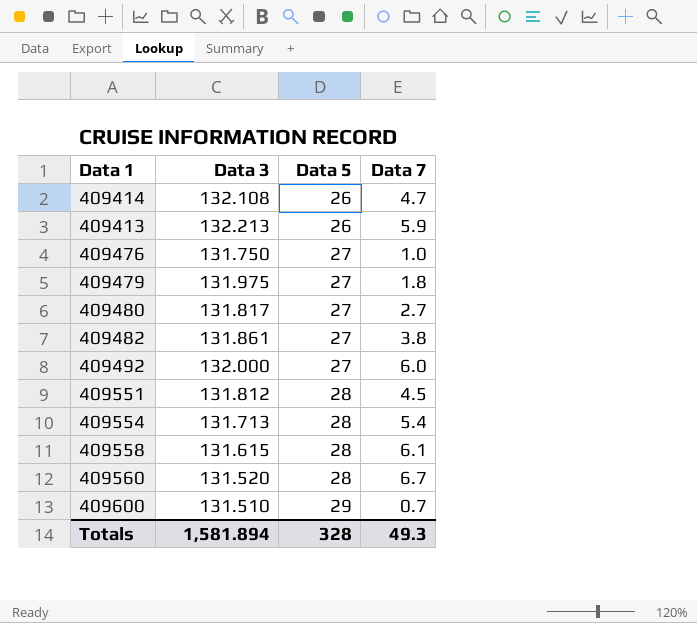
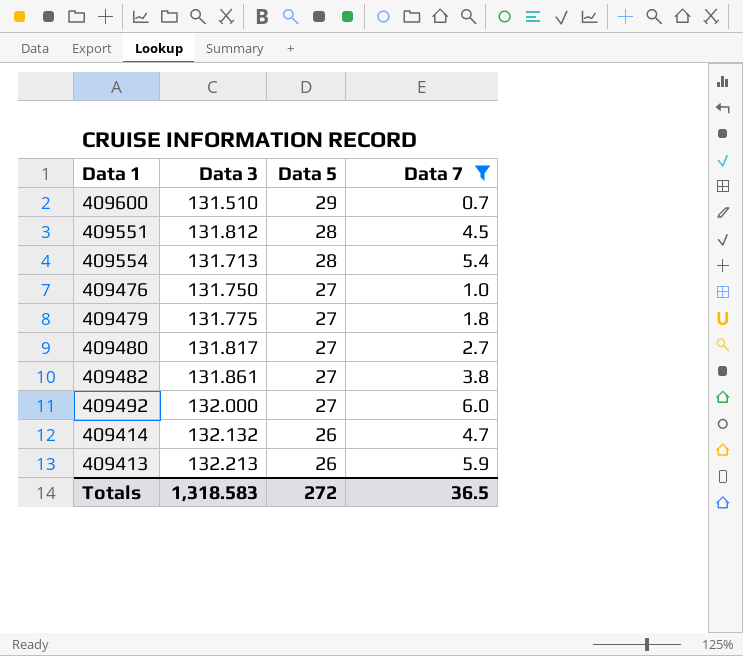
filter: none -> Data 7 <= 6.0
row order: Data 5 ascending -> Data 5 descending
409479 | Data 3: 131.975 -> 131.775
409414 | Data 3: 132.108 -> 132.132
Totals | Data 3: 1,581.894 -> 1,318.583
Totals | Data 5: 328 -> 272
Totals | Data 7: 49.3 -> 36.5

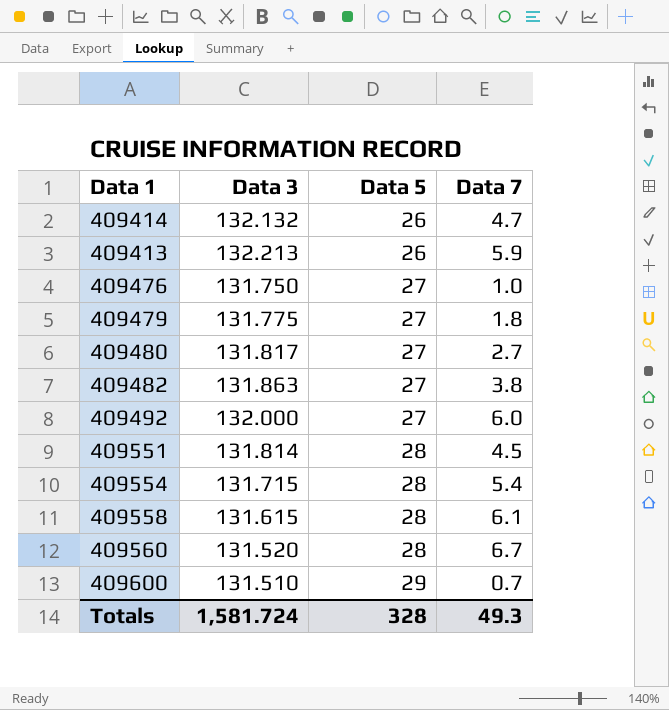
filter: Data 7 <= 6.0 -> none
row order: Data 5 descending -> Data 5 ascending
409482 | Data 3: 131.861 -> 131.863
409551 | Data 3: 131.812 -> 131.814
409554 | Data 3: 131.713 -> 131.715
Totals | Data 3: 1,318.583 -> 1,581.724
Totals | Data 5: 272 -> 328
Totals | Data 7: 36.5 -> 49.3

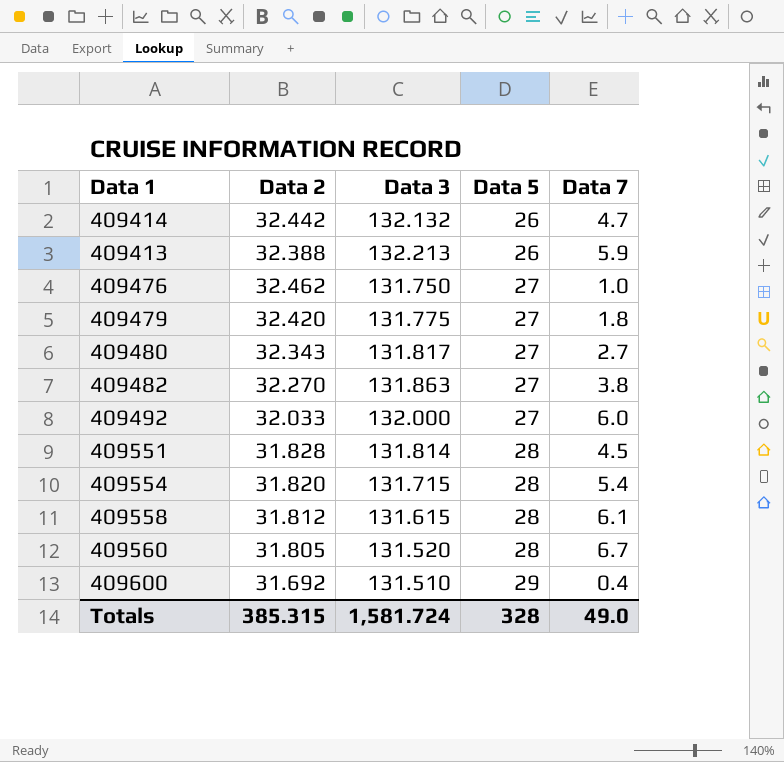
column Data 2 | position: none -> 2
409600 | Data 7: 0.7 -> 0.4
Totals | Data 7: 49.3 -> 49.0

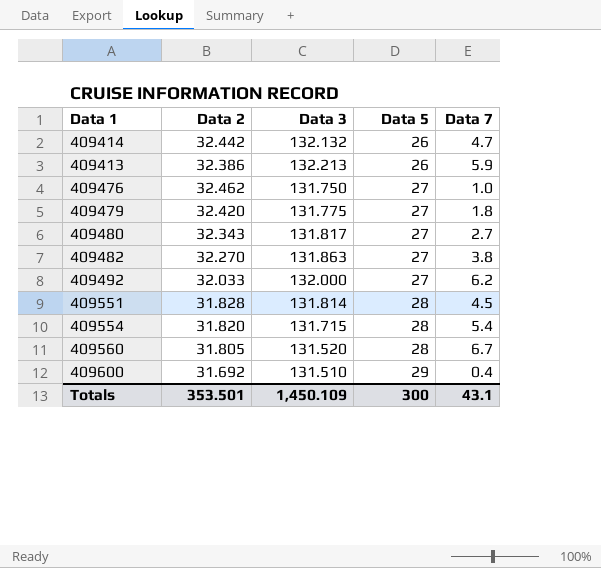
row 409558: 31.812 | 131.615 | 28 | 6.1 -> none
409413 | Data 2: 32.388 -> 32.386
409492 | Data 7: 6.0 -> 6.2
Totals | Data 2: 385.315 -> 353.501
Totals | Data 3: 1,581.724 -> 1,450.109
Totals | Data 5: 328 -> 300
Totals | Data 7: 49.0 -> 43.1

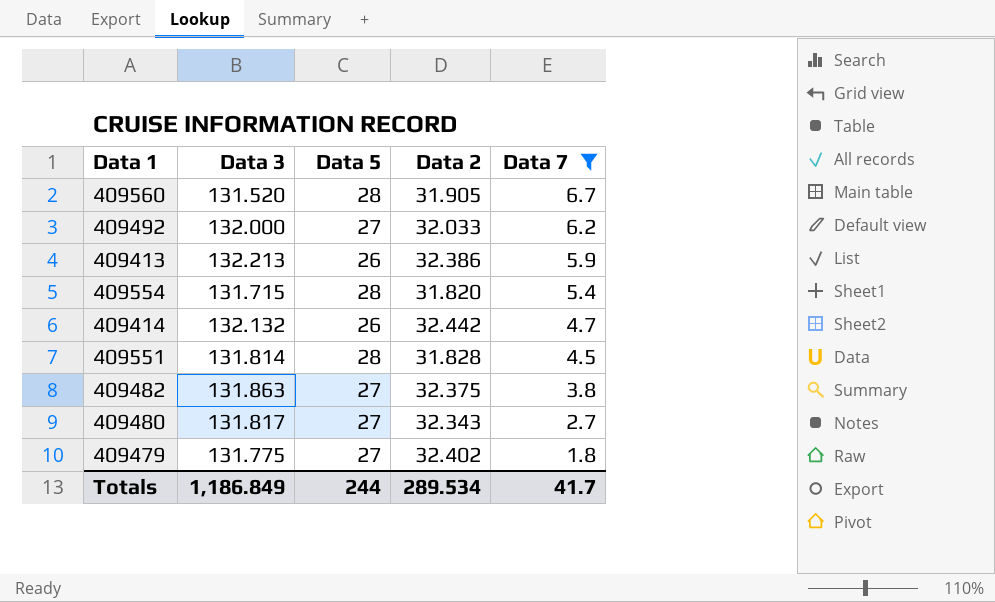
filter: none -> Data 7 >= 1.8
row order: Data 5 ascending -> Data 7 descending
column Data 2 | position: 2 -> 4
409560 | Data 2: 31.805 -> 31.905
409482 | Data 2: 32.270 -> 32.375
409479 | Data 2: 32.420 -> 32.402
Totals | Data 3: 1,450.109 -> 1,186.849
Totals | Data 5: 300 -> 244
Totals | Data 2: 353.501 -> 289.534
Totals | Data 7: 43.1 -> 41.7

